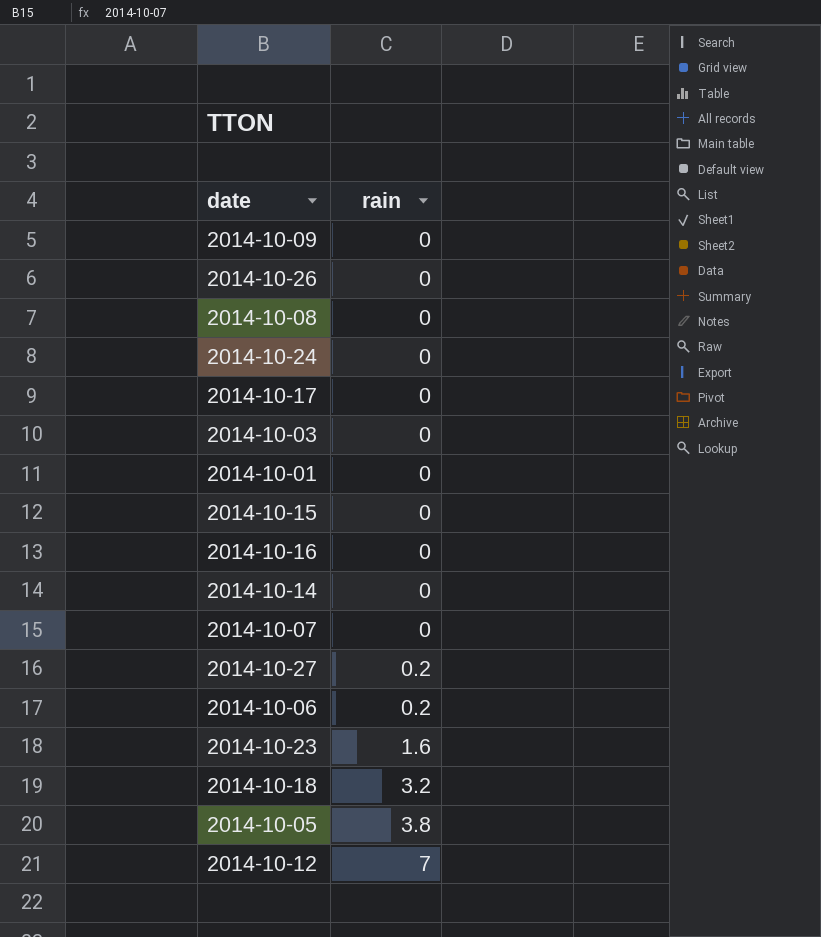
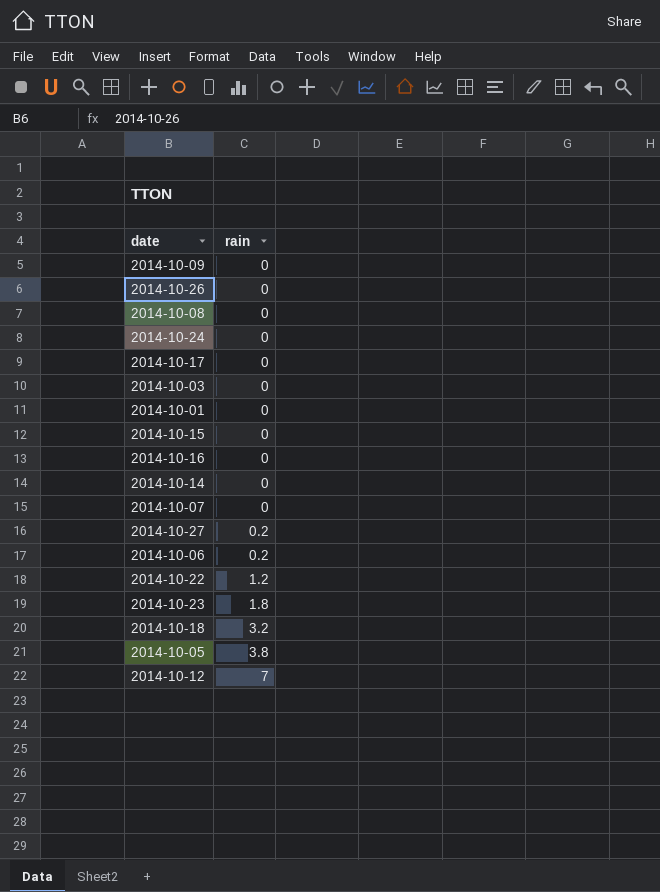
row 2014-10-22: none -> 1.2
2014-10-23 | rain: 1.6 -> 1.8

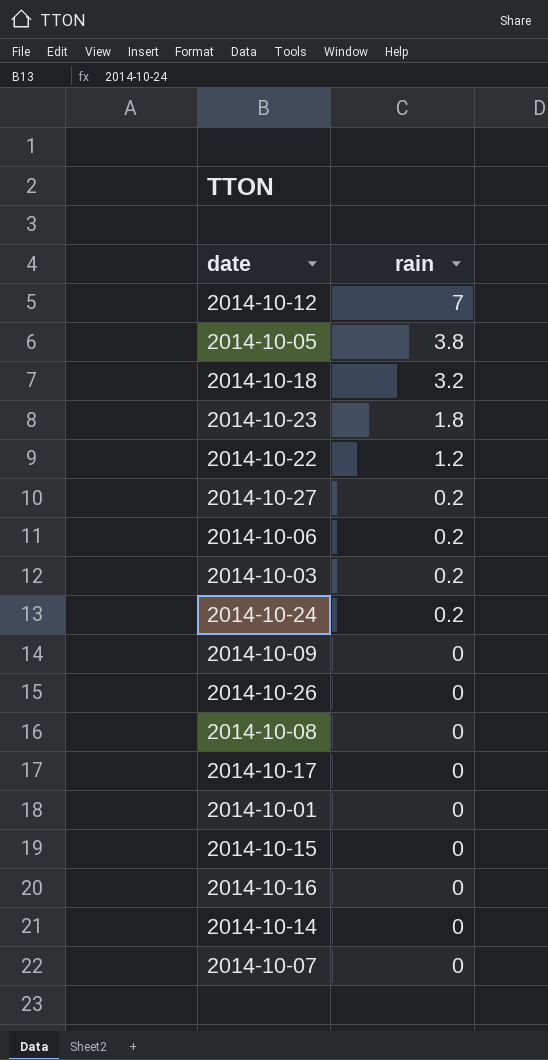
row order: rain ascending -> rain descending
2014-10-03 | rain: 0 -> 0.2
2014-10-24 | rain: 0 -> 0.2

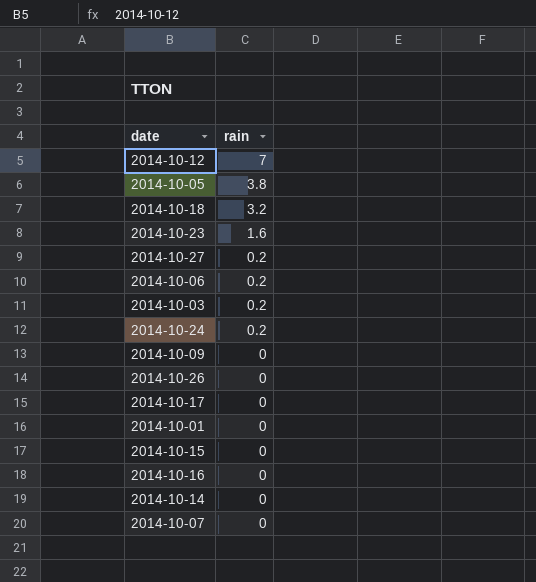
row 2014-10-22: 1.2 -> none
row 2014-10-08: 0 -> none
2014-10-23 | rain: 1.8 -> 1.6

